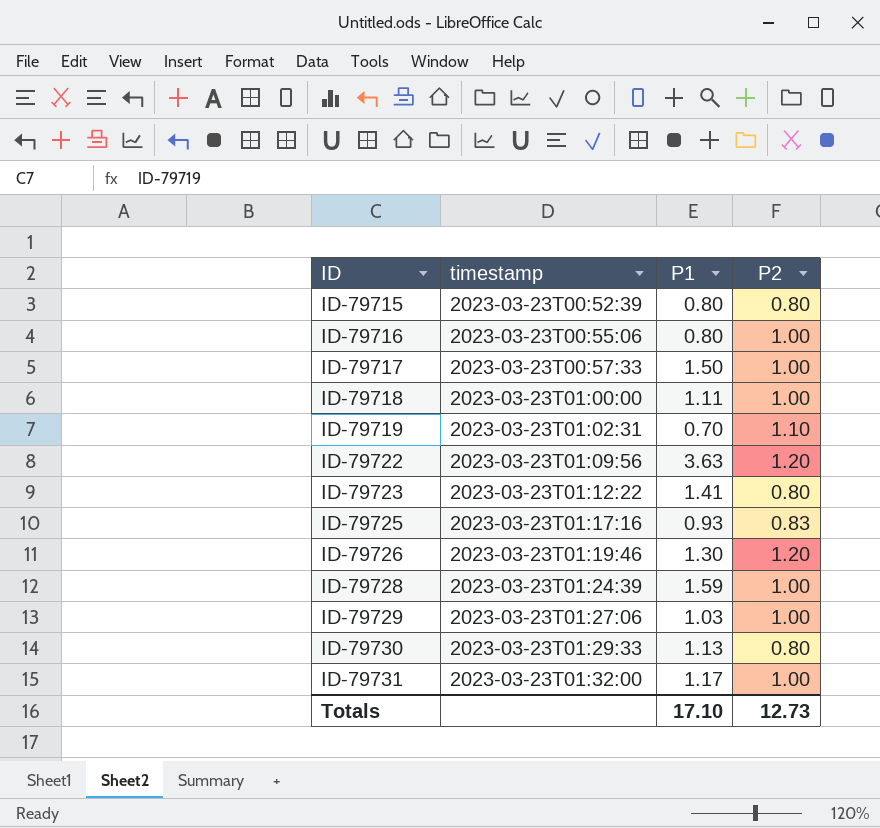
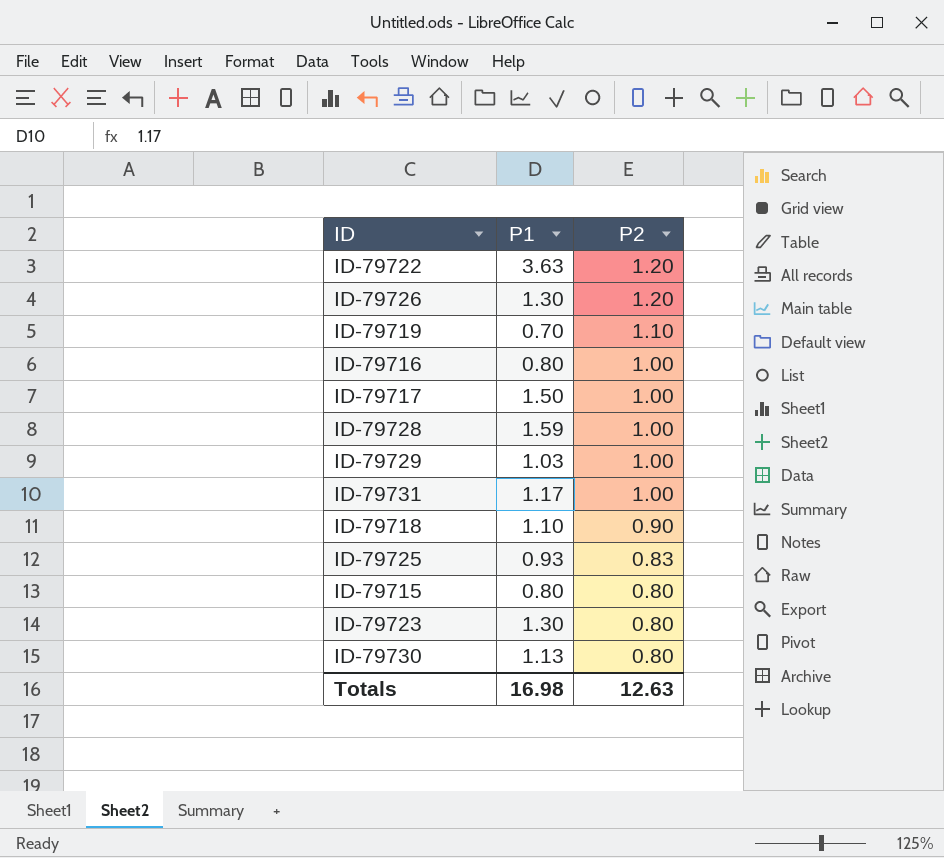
row order: ID ascending -> P2 descending
column timestamp | position: 2 -> none
ID-79718 | P1: 1.11 -> 1.10
ID-79718 | P2: 1.00 -> 0.90
ID-79723 | P1: 1.41 -> 1.30
Totals | P1: 17.10 -> 16.98
Totals | P2: 12.73 -> 12.63

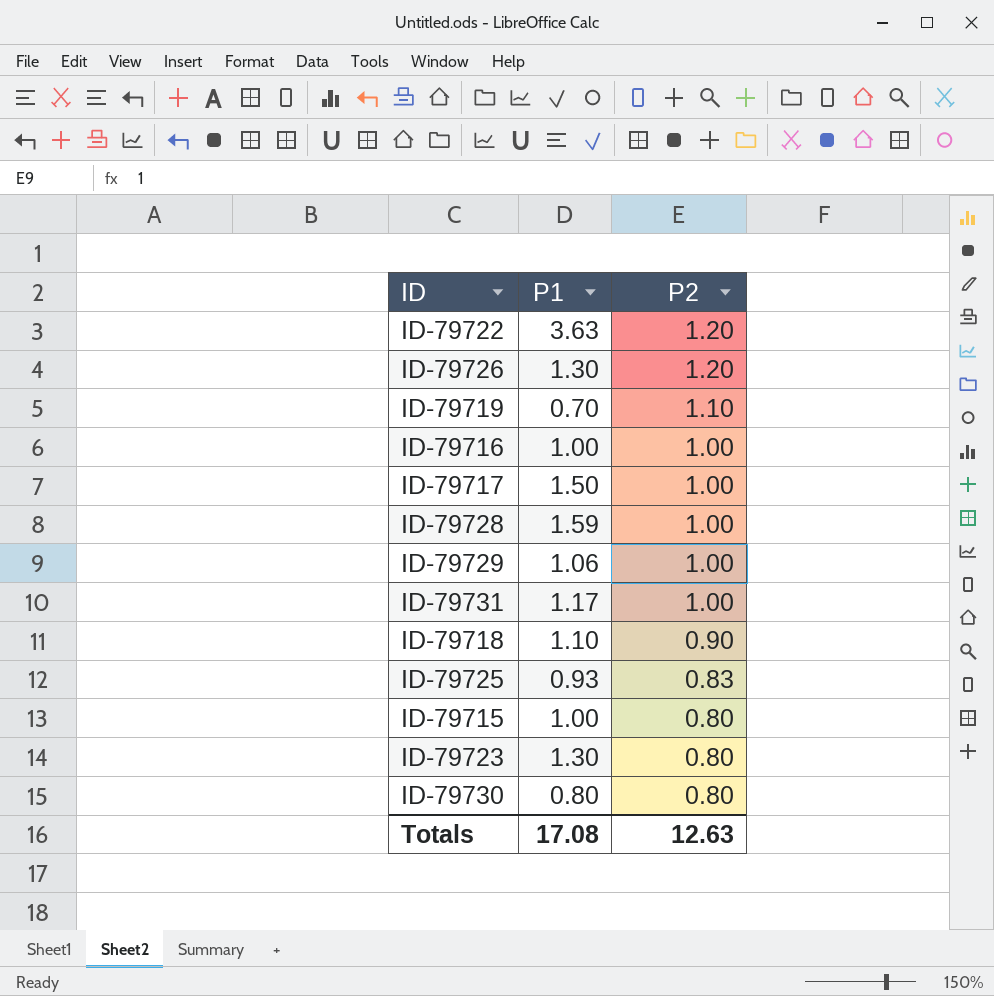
ID-79716 | P1: 0.80 -> 1.00
ID-79729 | P1: 1.03 -> 1.06
ID-79715 | P1: 0.80 -> 1.00
ID-79730 | P1: 1.13 -> 0.80
Totals | P1: 16.98 -> 17.08

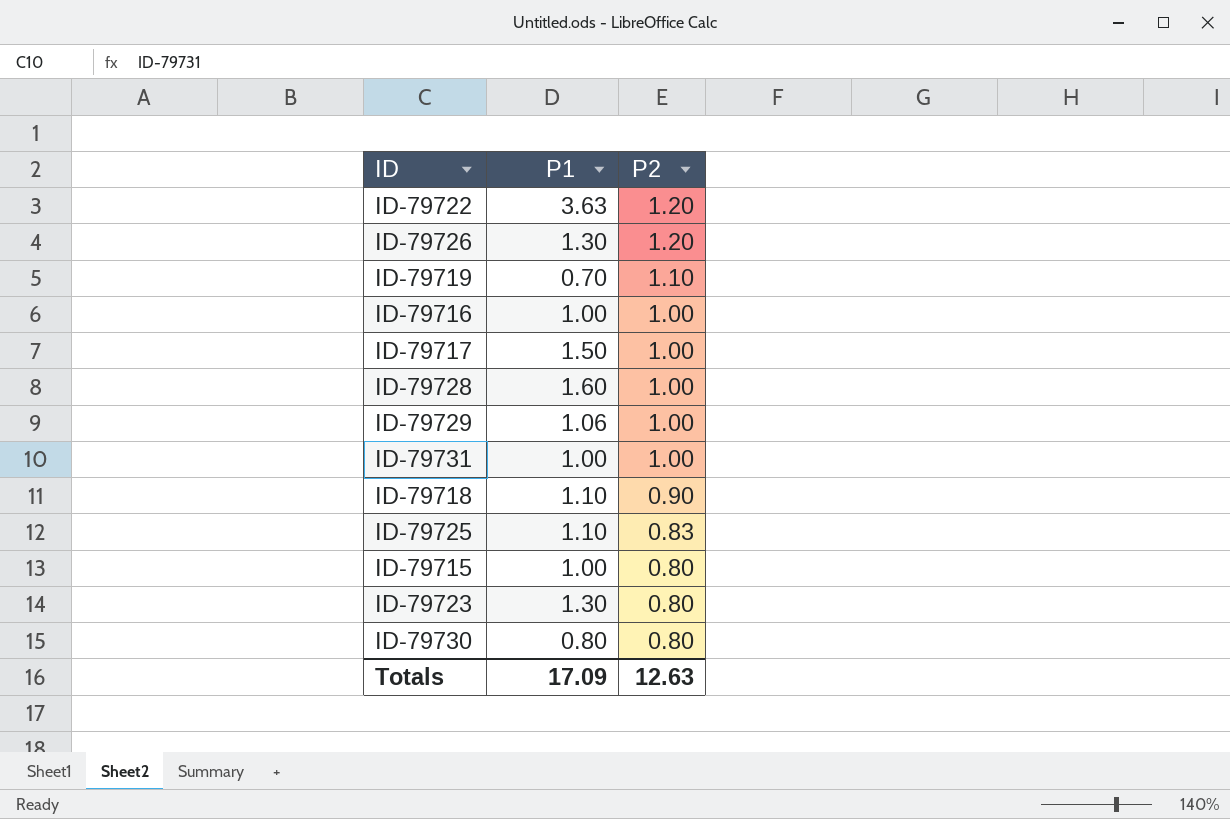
ID-79728 | P1: 1.59 -> 1.60
ID-79731 | P1: 1.17 -> 1.00
ID-79725 | P1: 0.93 -> 1.10
Totals | P1: 17.08 -> 17.09

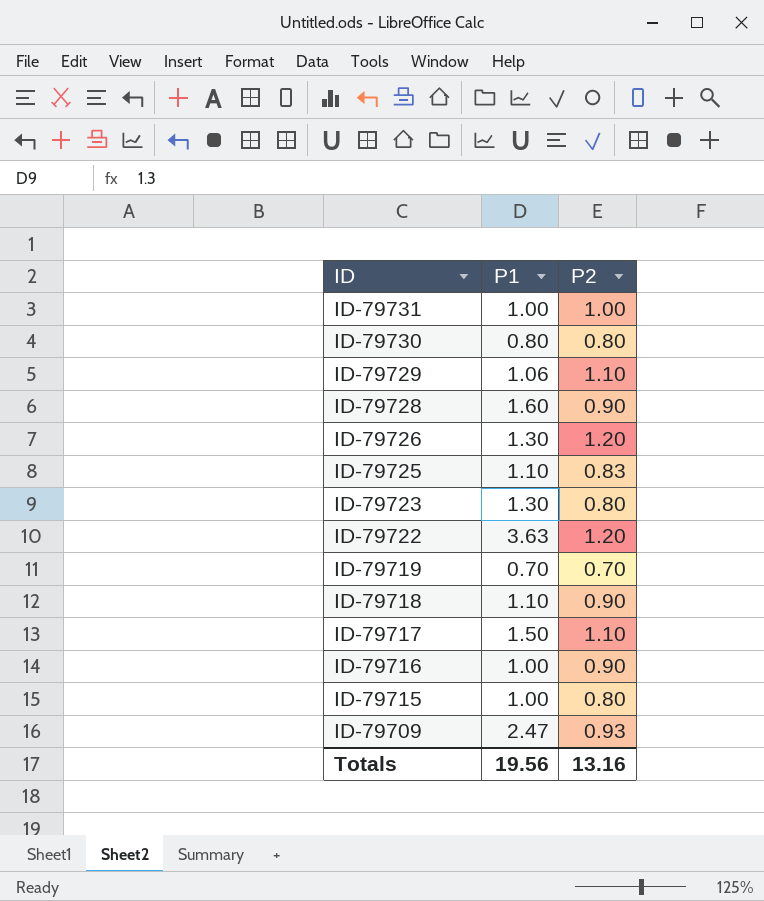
row order: P2 descending -> ID descending
ID-79729 | P2: 1.00 -> 1.10
ID-79728 | P2: 1.00 -> 0.90
ID-79719 | P2: 1.10 -> 0.70
ID-79717 | P2: 1.00 -> 1.10
ID-79716 | P2: 1.00 -> 0.90
row ID-79709: none -> 2.47 | 0.93
Totals | P1: 17.09 -> 19.56
Totals | P2: 12.63 -> 13.16

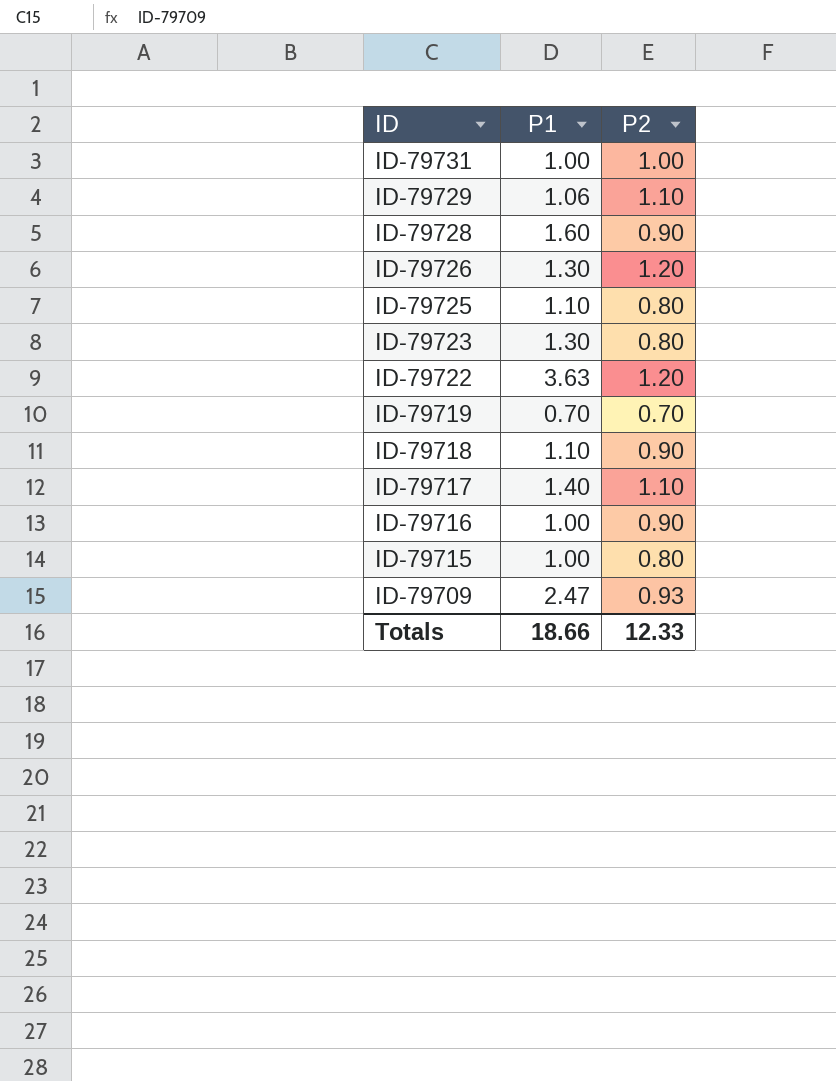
row ID-79730: 0.80 | 0.80 -> none
ID-79725 | P2: 0.83 -> 0.80
ID-79717 | P1: 1.50 -> 1.40
Totals | P1: 19.56 -> 18.66
Totals | P2: 13.16 -> 12.33

